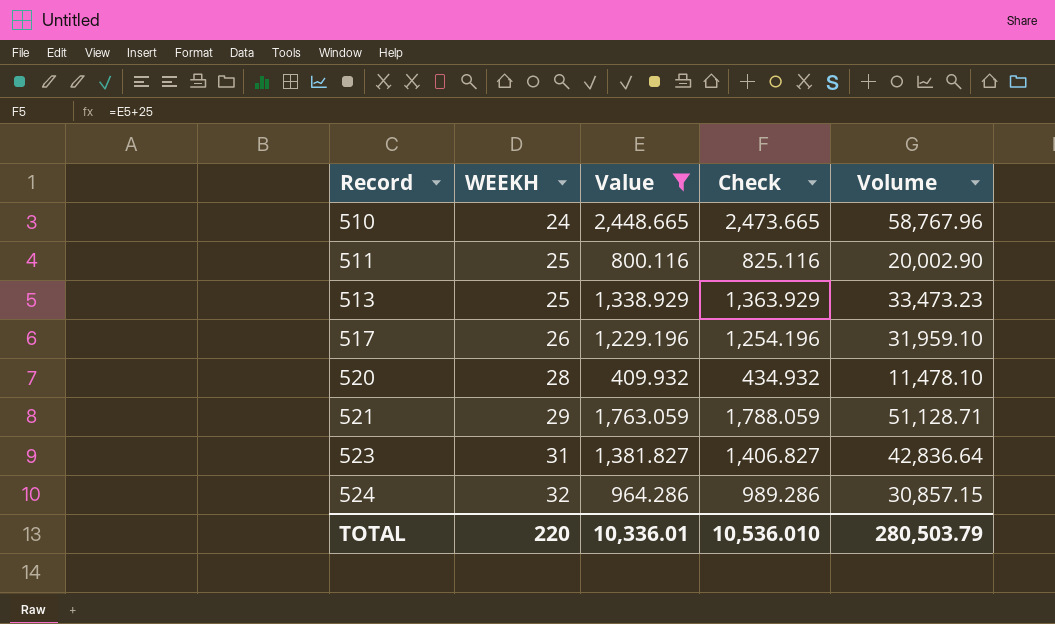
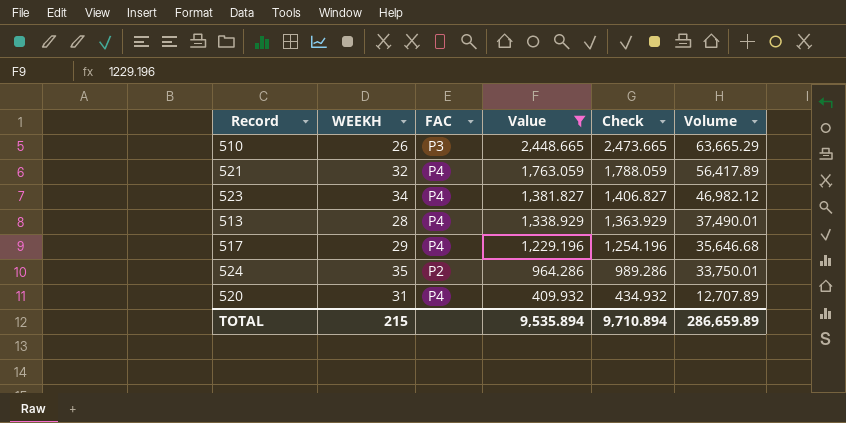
row order: Record ascending -> Value descending
column FAC | position: none -> 3
row 511: 25 | 800.116 | 825.116 | 20,002.90 -> none
510 | WEEKH: 24 -> 26
510 | Volume: 58,767.96 -> 63,665.29
521 | WEEKH: 29 -> 32
521 | Volume: 51,128.71 -> 56,417.89
523 | WEEKH: 31 -> 34
523 | Volume: 42,836.64 -> 46,982.12
513 | WEEKH: 25 -> 28
513 | Volume: 33,473.23 -> 37,490.01
517 | WEEKH: 26 -> 29
517 | Volume: 31,959.10 -> 35,646.68
524 | WEEKH: 32 -> 35
524 | Volume: 30,857.15 -> 33,750.01
520 | WEEKH: 28 -> 31
520 | Volume: 11,478.10 -> 12,707.89
TOTAL | WEEKH: 220 -> 215
TOTAL | Value: 10,336.01 -> 9,535.894
TOTAL | Check: 10,536.010 -> 9,710.894
TOTAL | Volume: 280,503.79 -> 286,659.89

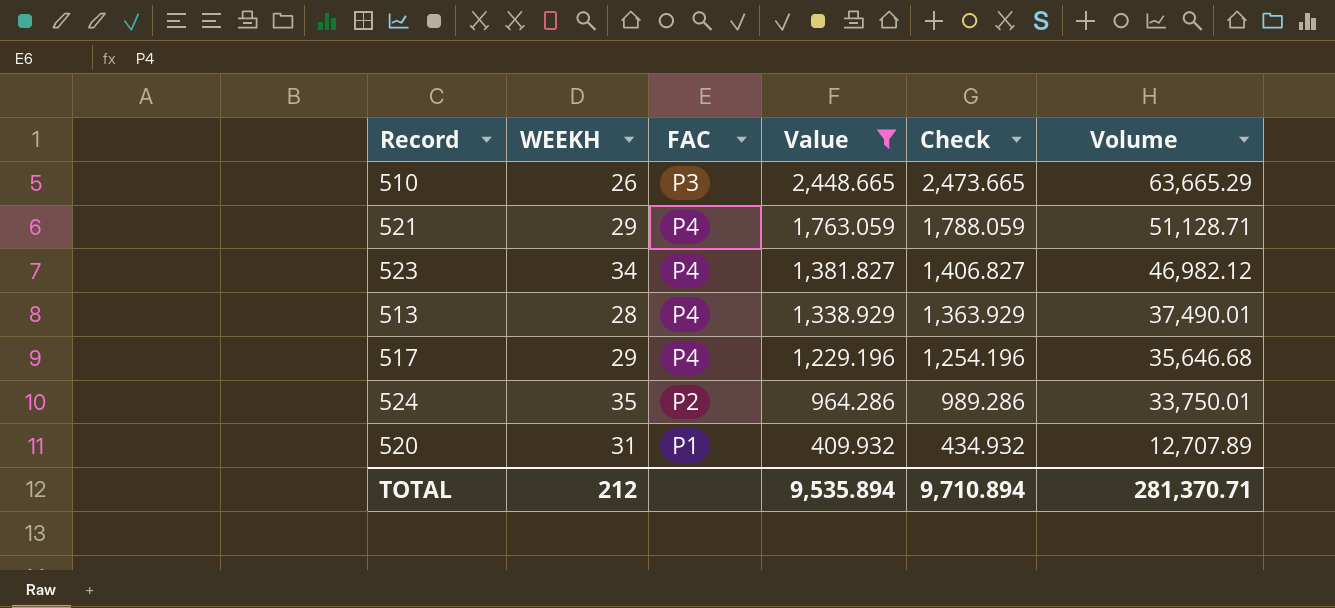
521 | WEEKH: 32 -> 29
521 | Volume: 56,417.89 -> 51,128.71
520 | FAC: P4 -> P1
TOTAL | WEEKH: 215 -> 212
TOTAL | Volume: 286,659.89 -> 281,370.71

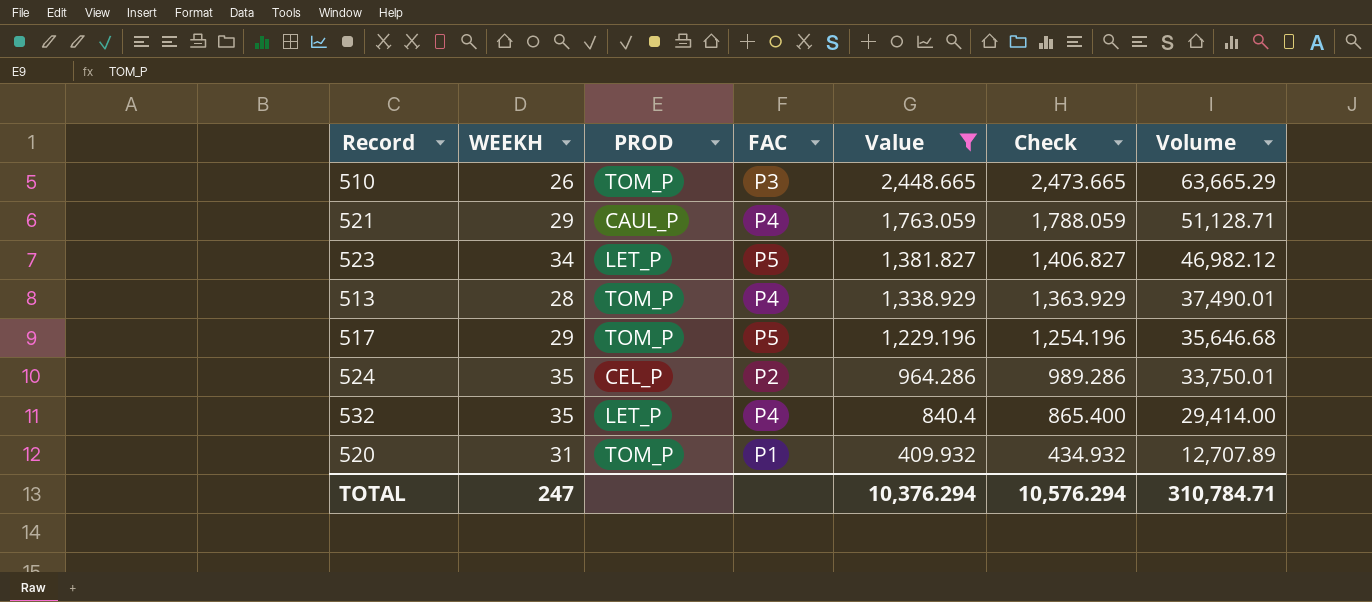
column PROD | position: none -> 3
523 | FAC: P4 -> P5
517 | FAC: P4 -> P5
row 532: none -> 35 | LET_P | P4 | 840.4 | 865.400 | 29,414.00
TOTAL | WEEKH: 212 -> 247
TOTAL | Value: 9,535.894 -> 10,376.294
TOTAL | Check: 9,710.894 -> 10,576.294
TOTAL | Volume: 281,370.71 -> 310,784.71

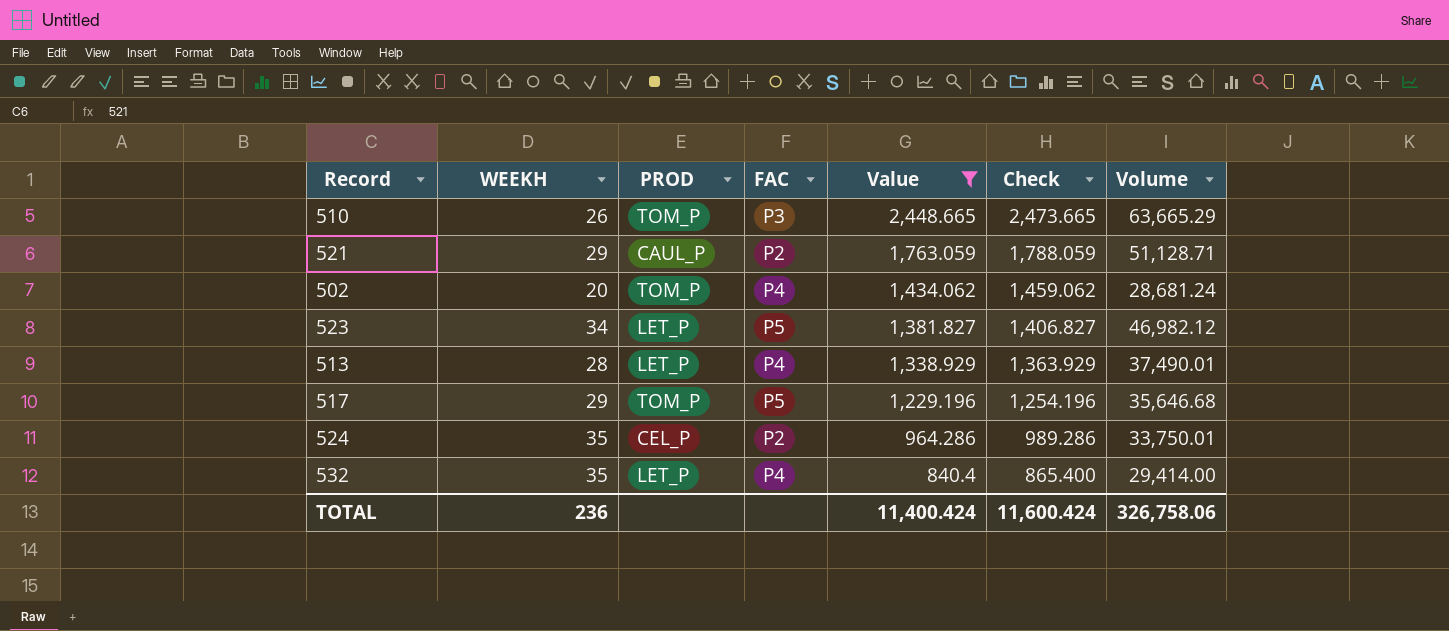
row 520: 31 | TOM_P | P1 | 409.932 | 434.932 | 12,707.89 -> none
521 | FAC: P4 -> P2
row 502: none -> 20 | TOM_P | P4 | 1,434.062 | 1,459.062 | 28,681.24
513 | PROD: TOM_P -> LET_P
TOTAL | WEEKH: 247 -> 236
TOTAL | Value: 10,376.294 -> 11,400.424
TOTAL | Check: 10,576.294 -> 11,600.424
TOTAL | Volume: 310,784.71 -> 326,758.06

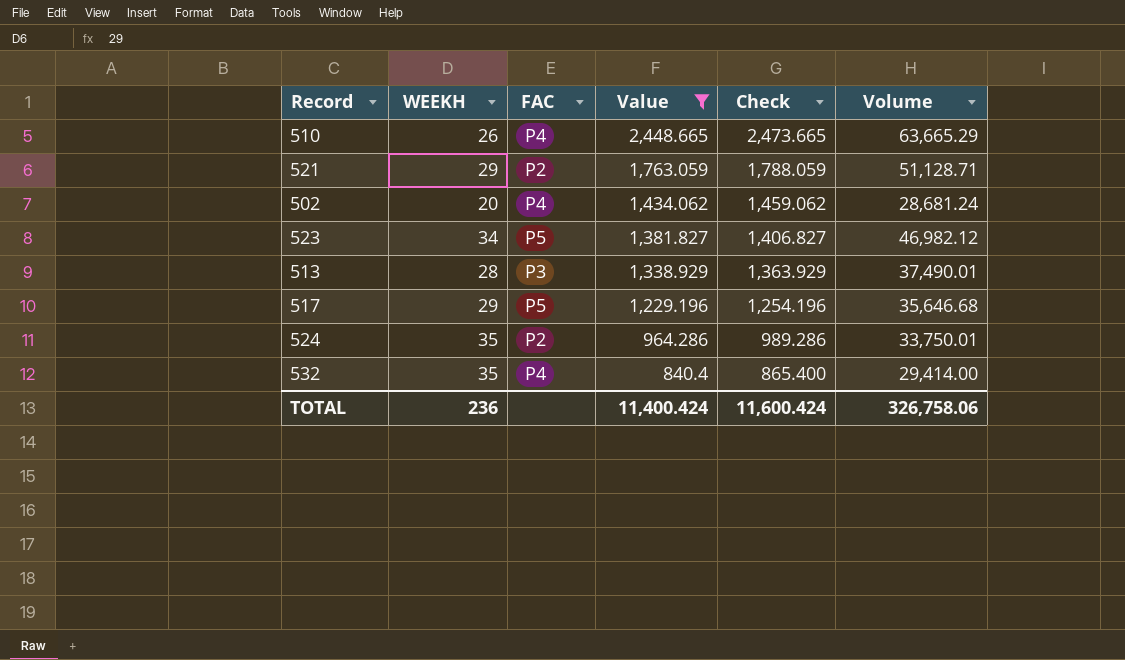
column PROD | position: 3 -> none
510 | FAC: P3 -> P4
513 | FAC: P4 -> P3

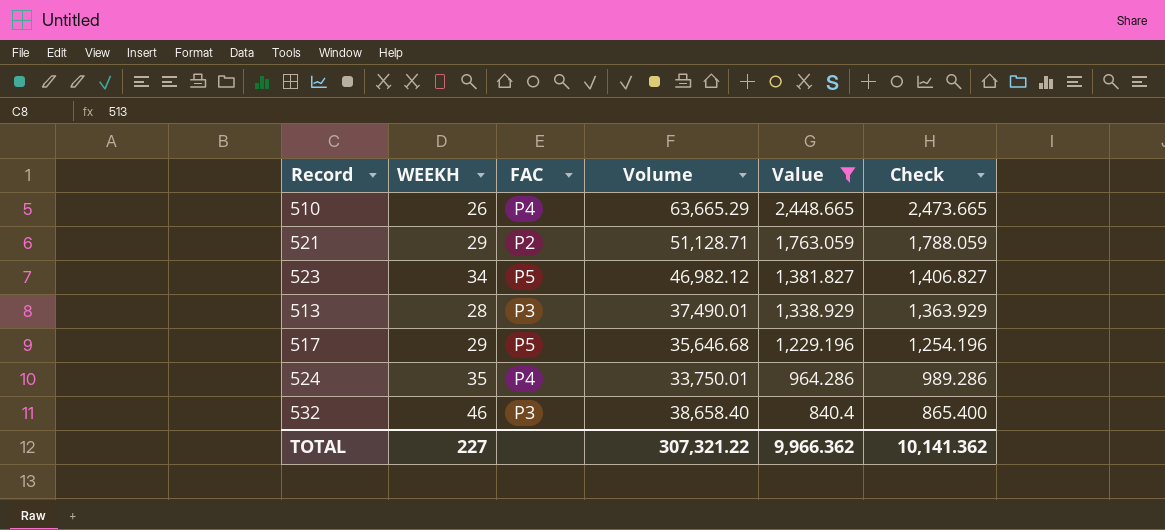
column Volume | position: 6 -> 4
row 502: 20 | P4 | 1,434.062 | 1,459.062 | 28,681.24 -> none
524 | FAC: P2 -> P4
532 | WEEKH: 35 -> 46
532 | FAC: P4 -> P3
532 | Volume: 29,414.00 -> 38,658.40
TOTAL | WEEKH: 236 -> 227
TOTAL | Volume: 326,758.06 -> 307,321.22
TOTAL | Value: 11,400.424 -> 9,966.362
TOTAL | Check: 11,600.424 -> 10,141.362

